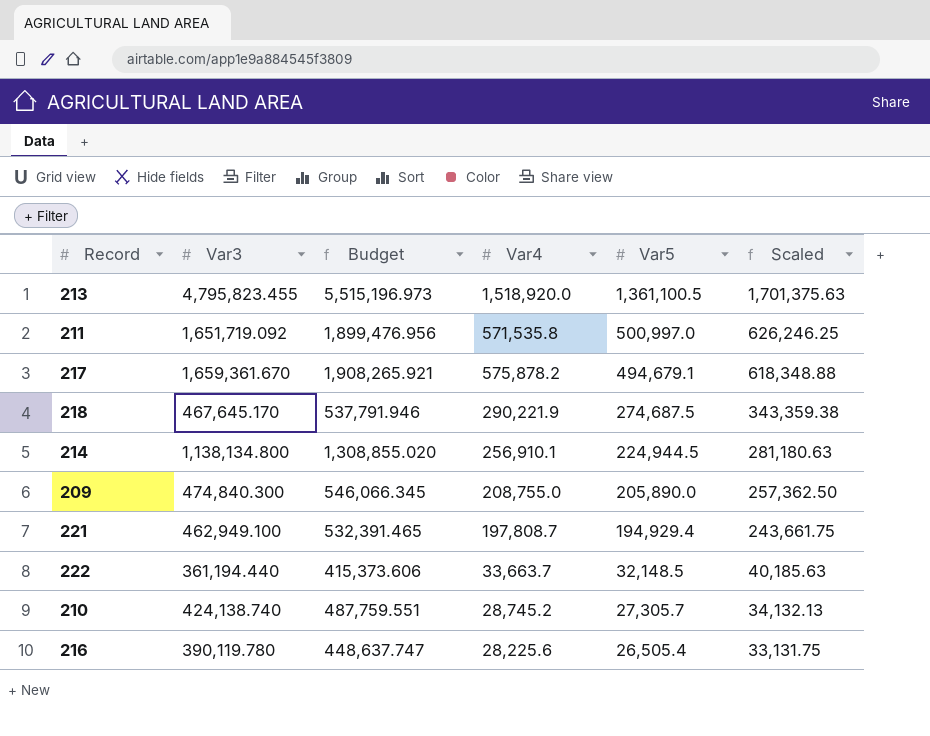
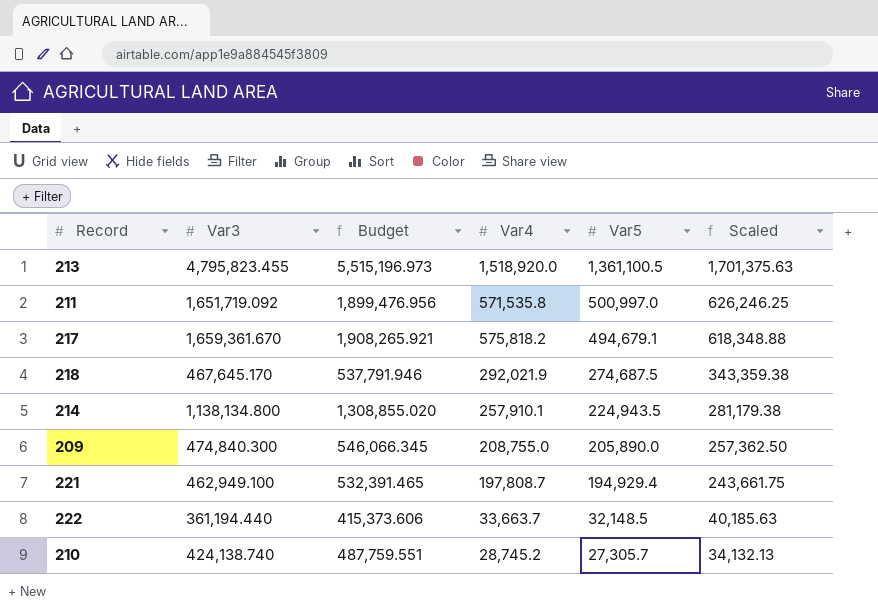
row 216: 390,119.780 | 448,637.747 | 28,225.6 | 26,505.4 | 33,131.75 -> none
217 | Var4: 575,878.2 -> 575,818.2
218 | Var4: 290,221.9 -> 292,021.9
214 | Var4: 256,910.1 -> 257,910.1
214 | Var5: 224,944.5 -> 224,943.5
214 | Scaled: 281,180.63 -> 281,179.38

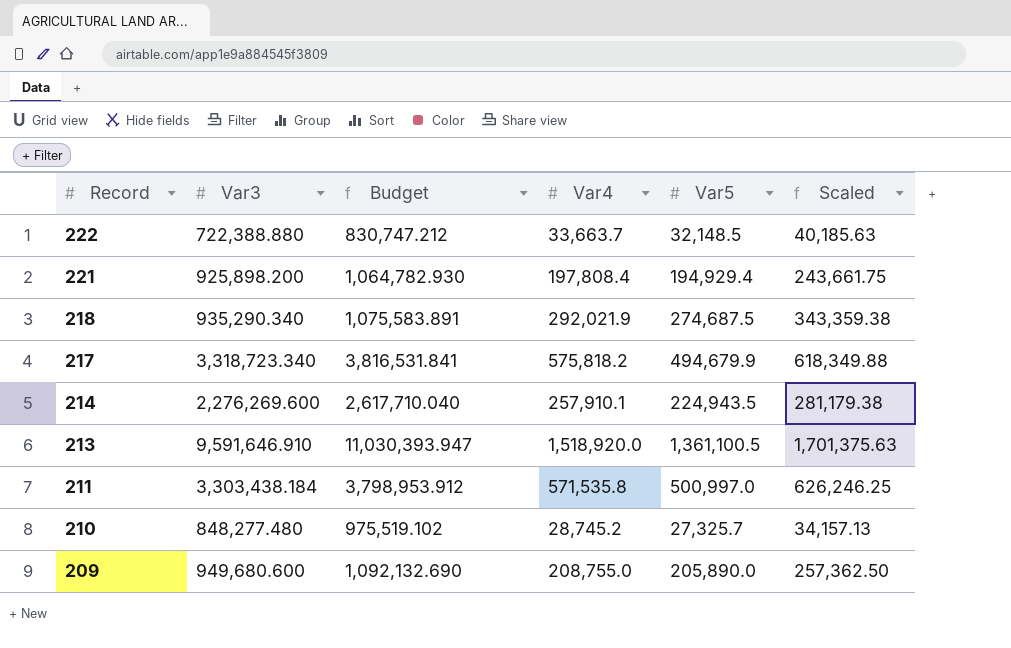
row order: Var5 descending -> Record descending
222 | Var3: 361,194.440 -> 722,388.880
222 | Budget: 415,373.606 -> 830,747.212
221 | Var3: 462,949.100 -> 925,898.200
221 | Budget: 532,391.465 -> 1,064,782.930
221 | Var4: 197,808.7 -> 197,808.4
218 | Var3: 467,645.170 -> 935,290.340
218 | Budget: 537,791.946 -> 1,075,583.891
217 | Var3: 1,659,361.670 -> 3,318,723.340
217 | Budget: 1,908,265.921 -> 3,816,531.841
217 | Var5: 494,679.1 -> 494,679.9
217 | Scaled: 618,348.88 -> 618,349.88
214 | Var3: 1,138,134.800 -> 2,276,269.600
214 | Budget: 1,308,855.020 -> 2,617,710.040
213 | Var3: 4,795,823.455 -> 9,591,646.910
213 | Budget: 5,515,196.973 -> 11,030,393.947
211 | Var3: 1,651,719.092 -> 3,303,438.184
211 | Budget: 1,899,476.956 -> 3,798,953.912
210 | Var3: 424,138.740 -> 848,277.480
210 | Budget: 487,759.551 -> 975,519.102
210 | Var5: 27,305.7 -> 27,325.7
210 | Scaled: 34,132.13 -> 34,157.13
209 | Var3: 474,840.300 -> 949,680.600
209 | Budget: 546,066.345 -> 1,092,132.690

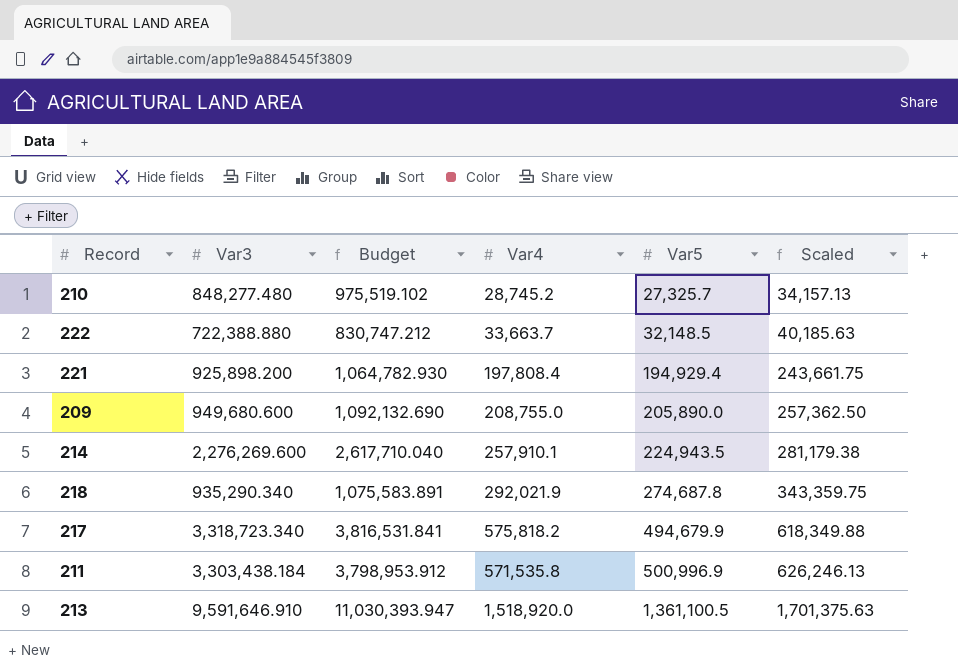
row order: Record descending -> Var5 ascending
218 | Var5: 274,687.5 -> 274,687.8
218 | Scaled: 343,359.38 -> 343,359.75
211 | Var5: 500,997.0 -> 500,996.9
211 | Scaled: 626,246.25 -> 626,246.13

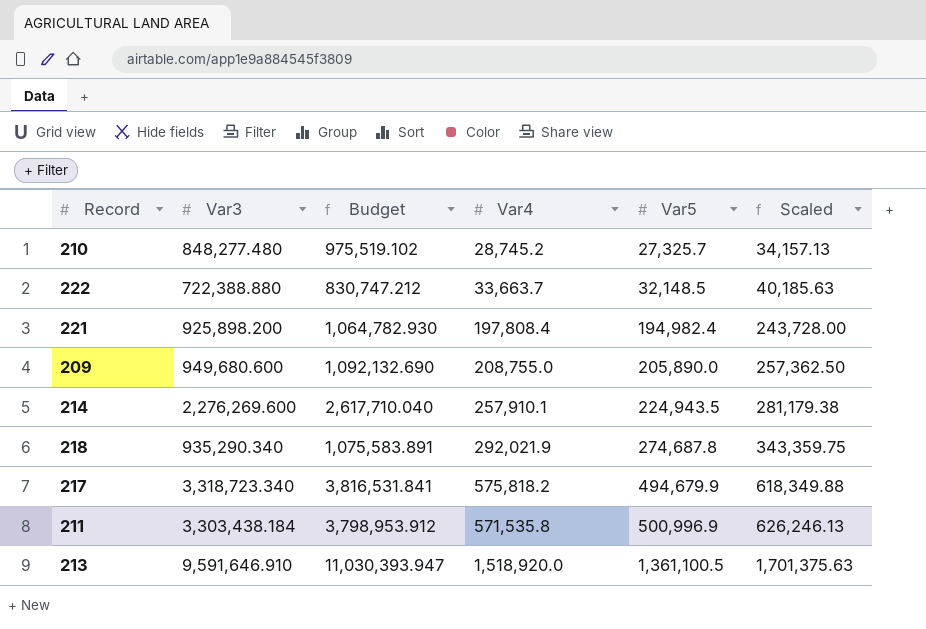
221 | Var5: 194,929.4 -> 194,982.4
221 | Scaled: 243,661.75 -> 243,728.00

